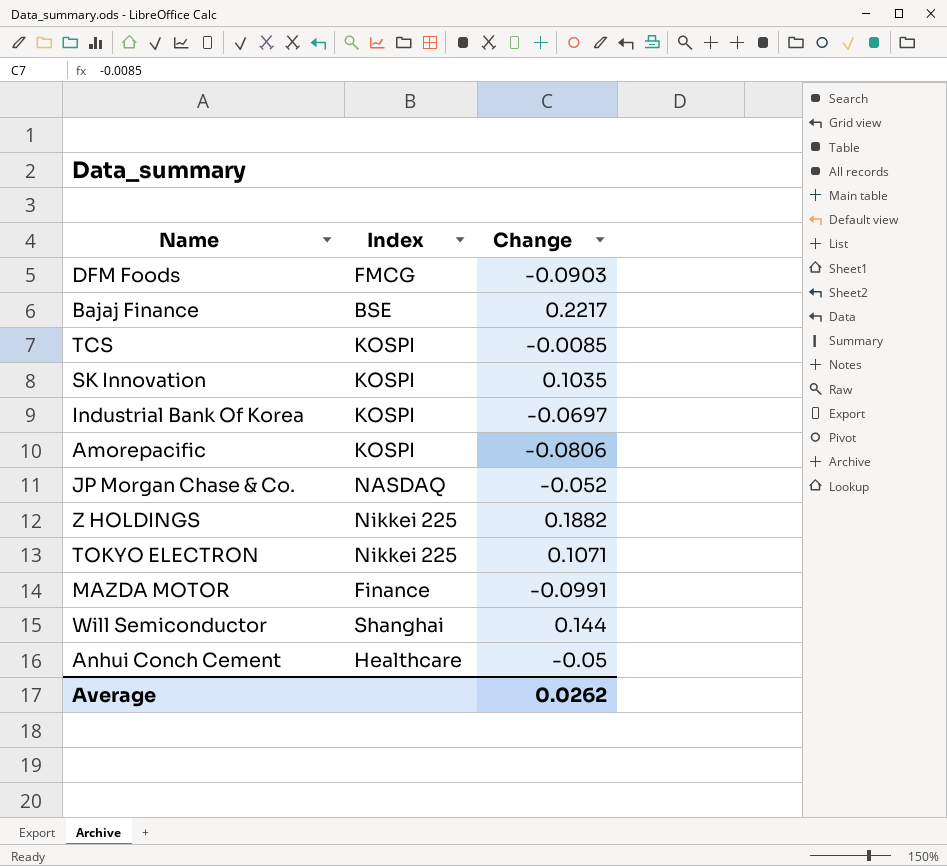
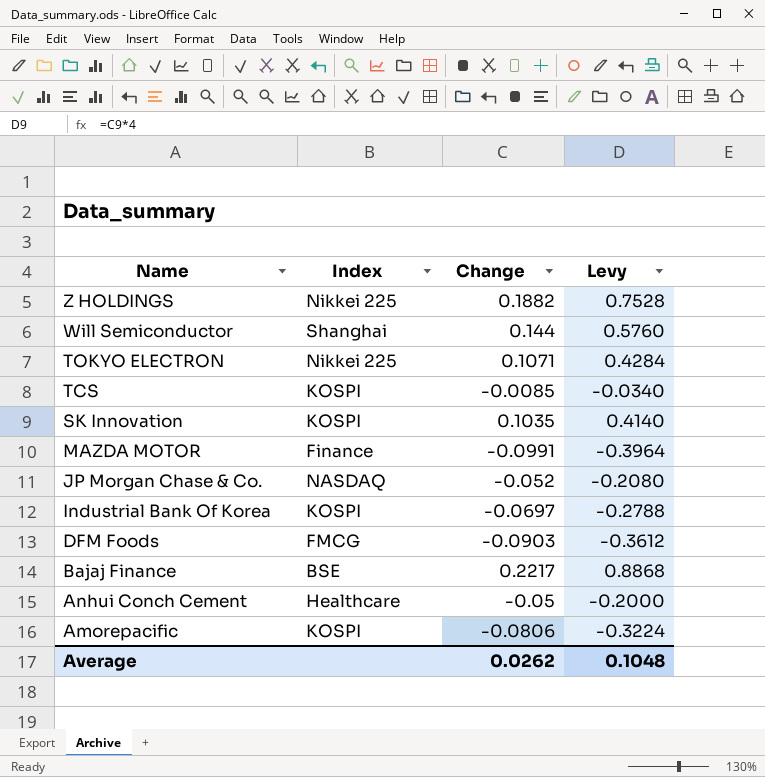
row order: none -> Name descending
column Levy | formula: none -> [Change] * 4

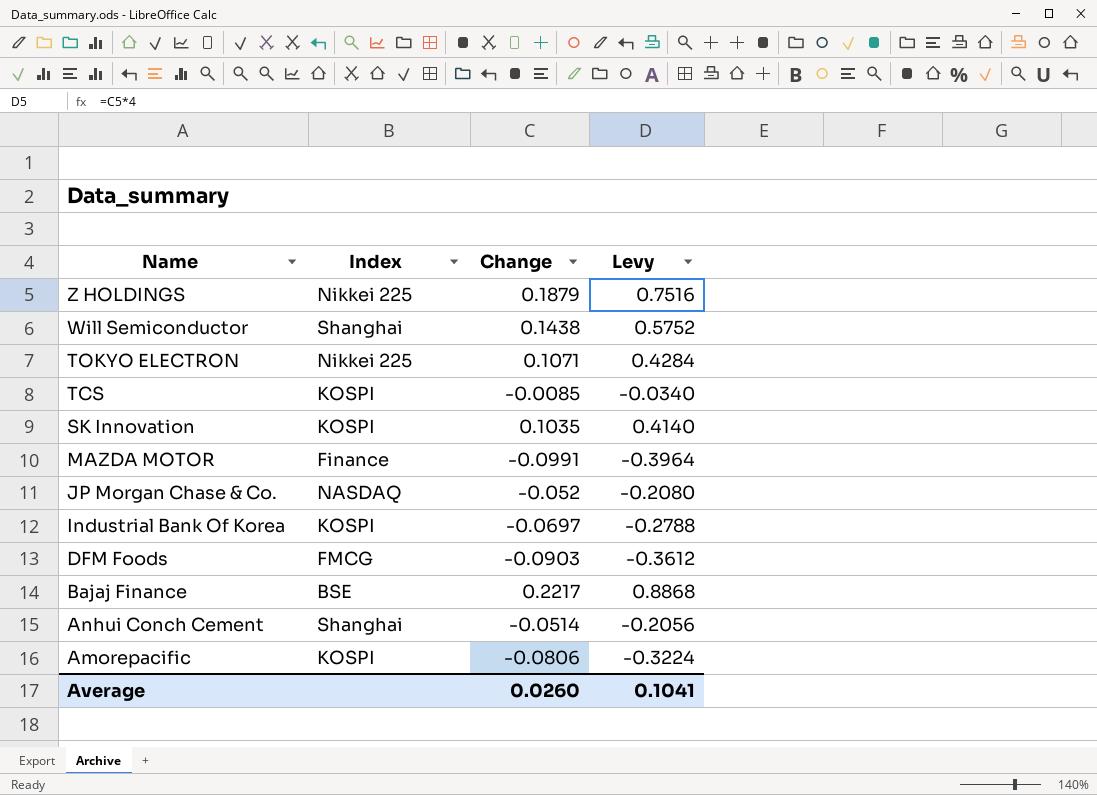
Z HOLDINGS | Change: 0.1882 -> 0.1879
Z HOLDINGS | Levy: 0.7528 -> 0.7516
Will Semiconductor | Change: 0.144 -> 0.1438
Will Semiconductor | Levy: 0.5760 -> 0.5752
Anhui Conch Cement | Index: Healthcare -> Shanghai
Anhui Conch Cement | Change: -0.05 -> -0.0514
Anhui Conch Cement | Levy: -0.2000 -> -0.2056
Average | Change: 0.0262 -> 0.0260
Average | Levy: 0.1048 -> 0.1041

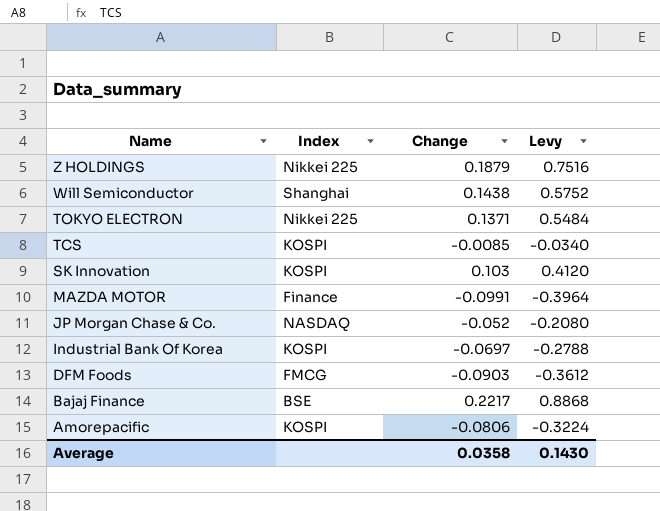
row Anhui Conch Cement: Shanghai | -0.0514 | -0.2056 -> none
TOKYO ELECTRON | Change: 0.1071 -> 0.1371
TOKYO ELECTRON | Levy: 0.4284 -> 0.5484
SK Innovation | Change: 0.1035 -> 0.103
SK Innovation | Levy: 0.4140 -> 0.4120
Average | Change: 0.0260 -> 0.0358
Average | Levy: 0.1041 -> 0.1430

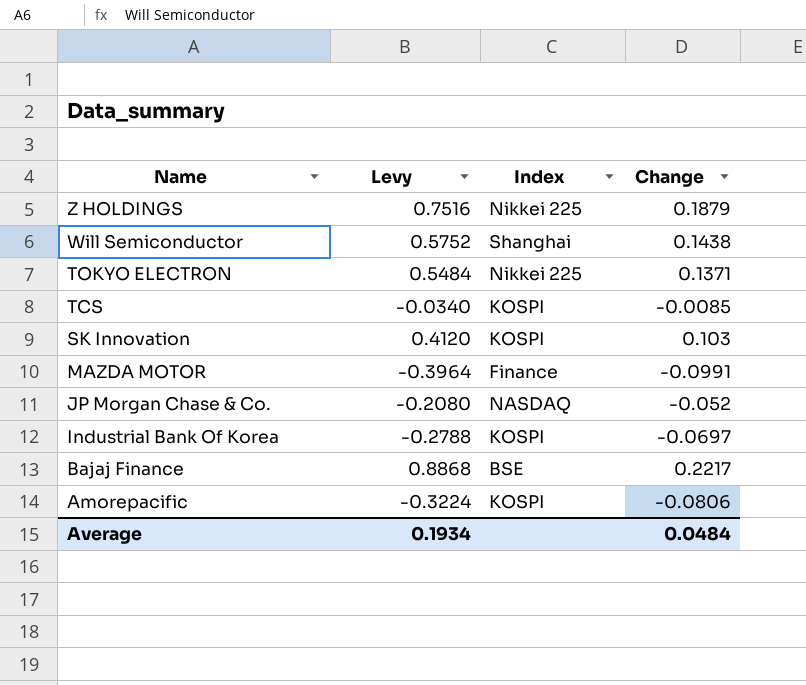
column Levy | position: 4 -> 2
row DFM Foods: FMCG | -0.0903 | -0.3612 -> none
Average | Levy: 0.1430 -> 0.1934
Average | Change: 0.0358 -> 0.0484

